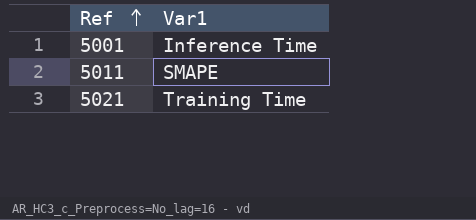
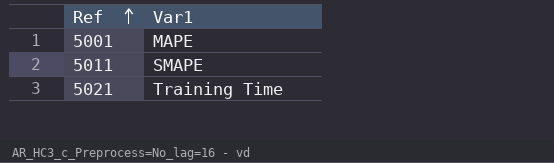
5001 | Var1: Inference Time -> MAPE

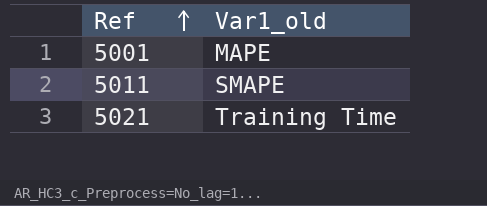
column name: Var1 -> Var1_old

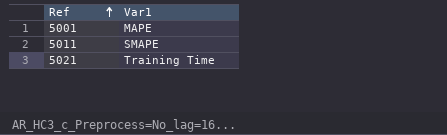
column name: Var1_old -> Var1

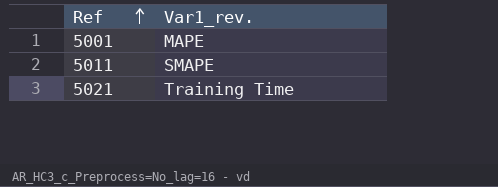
column name: Var1 -> Var1_rev.

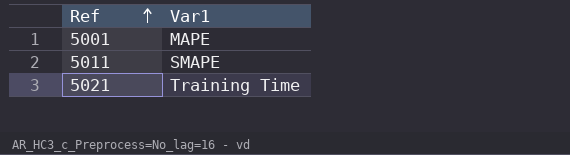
column name: Var1_rev. -> Var1

